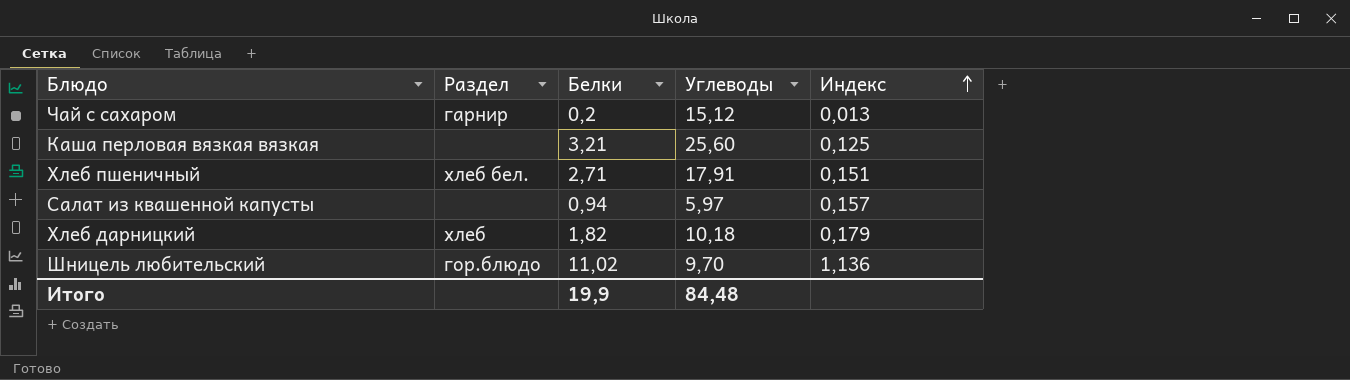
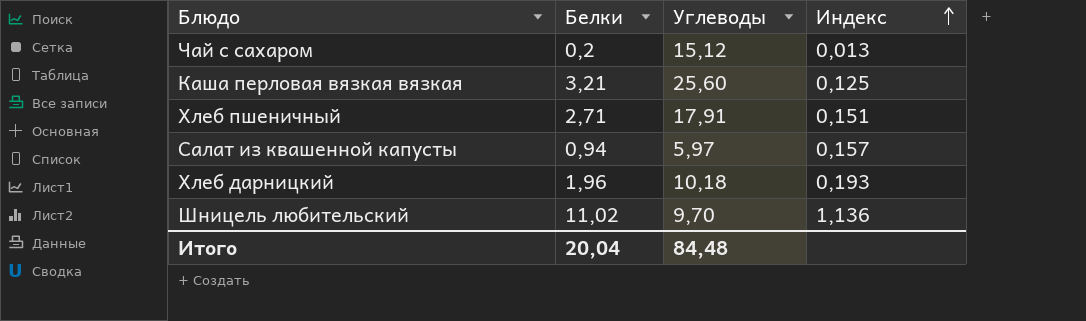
column Раздел | position: 2 -> none
Хлеб дарницкий | Белки: 1,82 -> 1,96
Хлеб дарницкий | Индекс: 0,179 -> 0,193
Итого | Белки: 19,9 -> 20,04

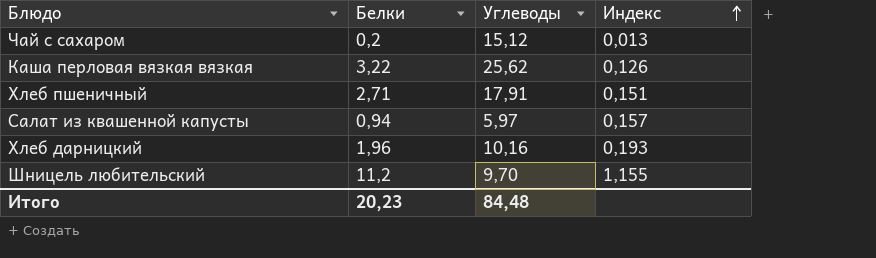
Каша перловая вязкая вязкая | Белки: 3,21 -> 3,22
Каша перловая вязкая вязкая | Углеводы: 25,60 -> 25,62
Каша перловая вязкая вязкая | Индекс: 0,125 -> 0,126
Хлеб дарницкий | Углеводы: 10,18 -> 10,16
Шницель любительский | Белки: 11,02 -> 11,2
Шницель любительский | Индекс: 1,136 -> 1,155
Итого | Белки: 20,04 -> 20,23

